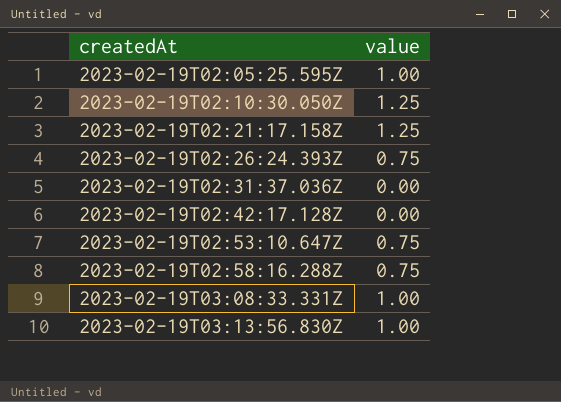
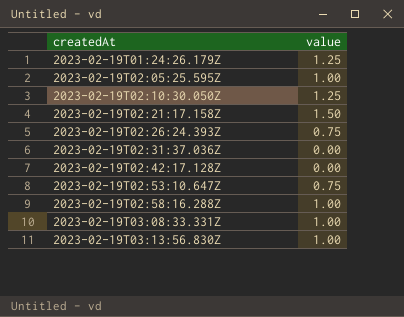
row 2023-02-19T01:24:26.179Z: none -> 1.25
2023-02-19T02:21:17.158Z | value: 1.25 -> 1.50
2023-02-19T02:58:16.288Z | value: 0.75 -> 1.00

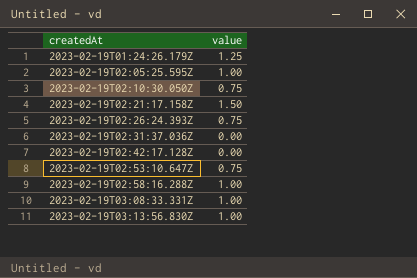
2023-02-19T02:10:30.050Z | value: 1.25 -> 0.75

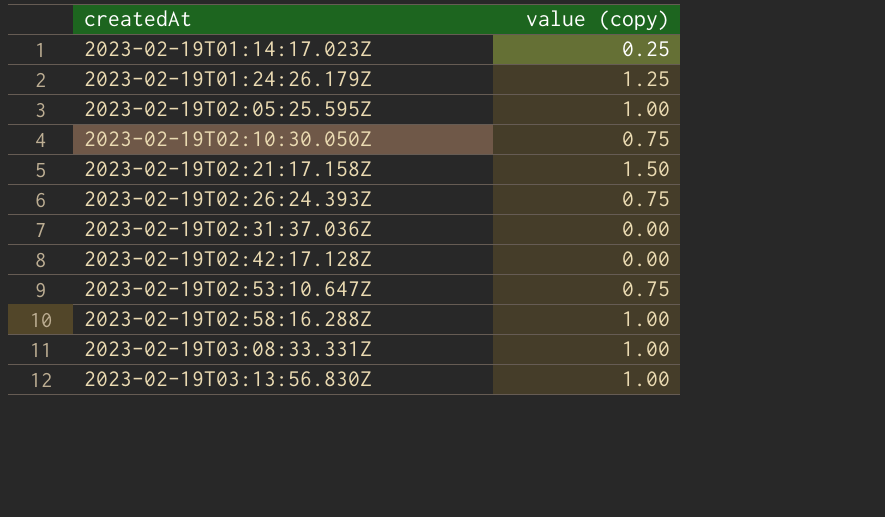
column name: value -> value (copy)
row 2023-02-19T01:14:17.023Z: none -> 0.25

